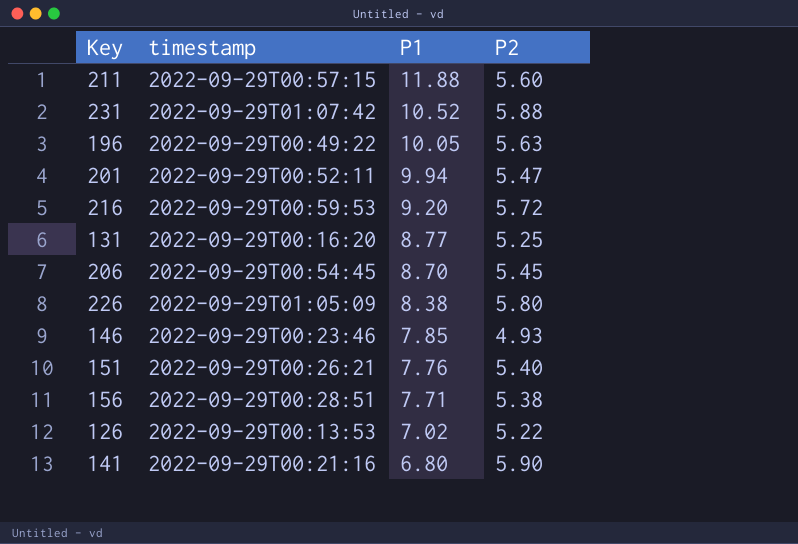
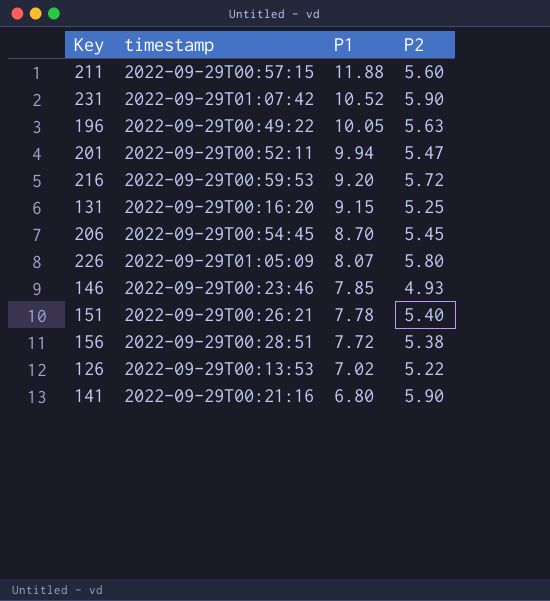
231 | P2: 5.88 -> 5.90
131 | P1: 8.77 -> 9.15
226 | P1: 8.38 -> 8.07
151 | P1: 7.76 -> 7.78
156 | P1: 7.71 -> 7.72

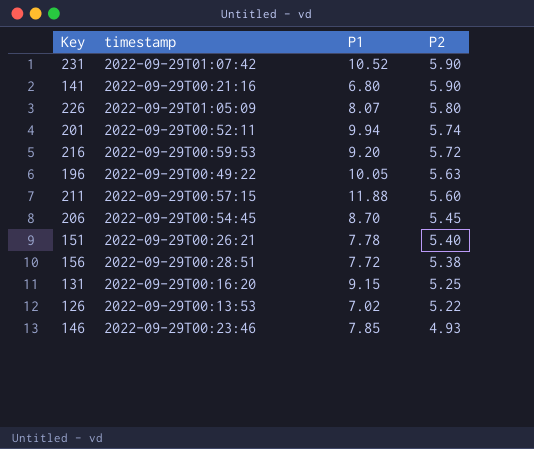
row order: P1 descending -> P2 descending
201 | P2: 5.47 -> 5.74

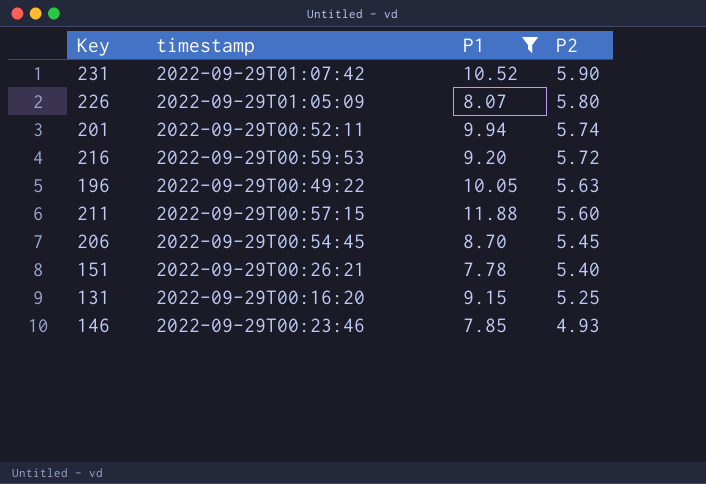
filter: none -> P1 >= 7.78

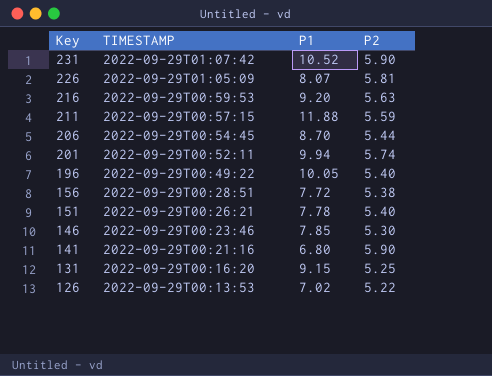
filter: P1 >= 7.78 -> none
row order: P2 descending -> Key descending
column name: timestamp -> TIMESTAMP
226 | P2: 5.80 -> 5.81
216 | P2: 5.72 -> 5.63
211 | P2: 5.60 -> 5.59
206 | P2: 5.45 -> 5.44
196 | P2: 5.63 -> 5.40
146 | P2: 4.93 -> 5.30

